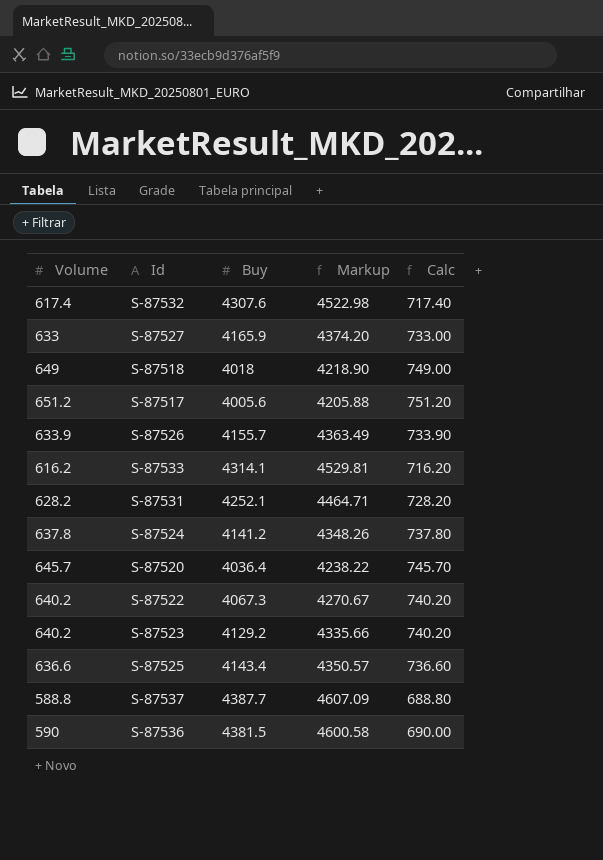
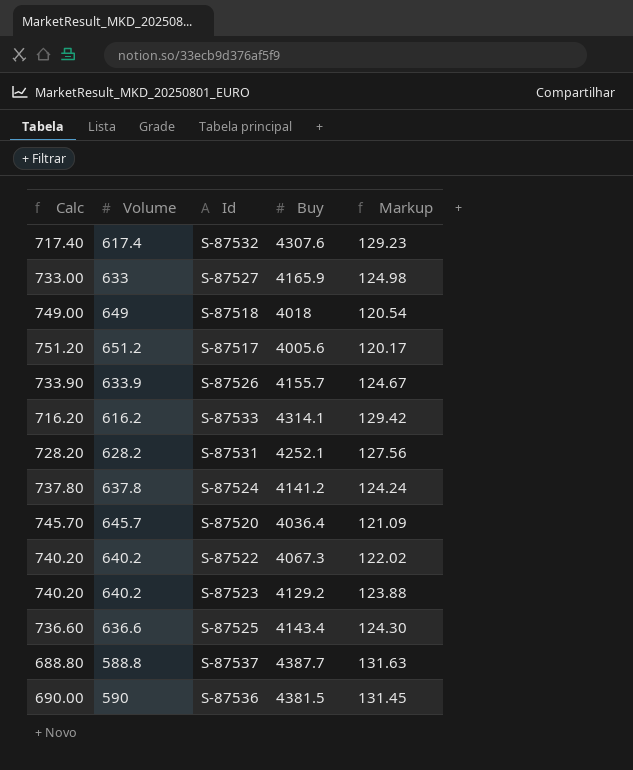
column Calc | position: 5 -> 1
column Markup | formula: [Buy] * 1.05 -> [Buy] * 0.03

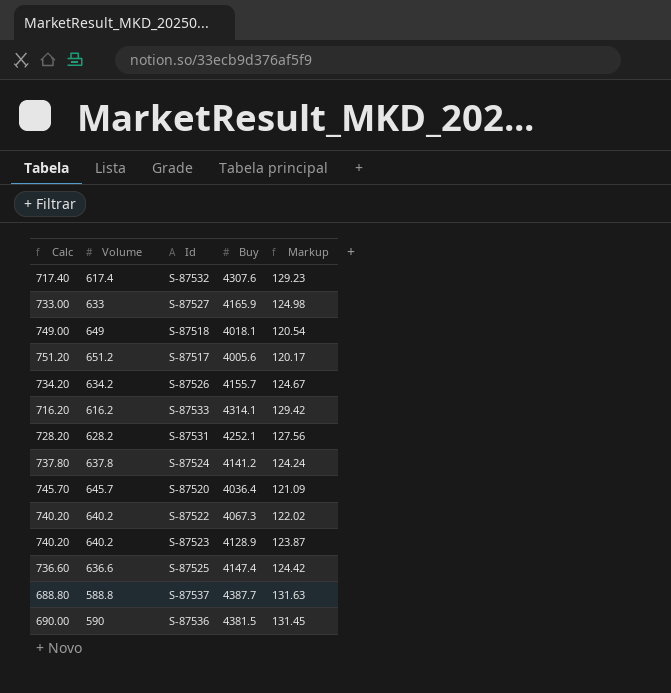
S-87518 | Buy: 4018 -> 4018.1
S-87526 | Calc: 733.90 -> 734.20
S-87526 | Volume: 633.9 -> 634.2
S-87523 | Buy: 4129.2 -> 4128.9
S-87523 | Markup: 123.88 -> 123.87
S-87525 | Buy: 4143.4 -> 4147.4
S-87525 | Markup: 124.30 -> 124.42

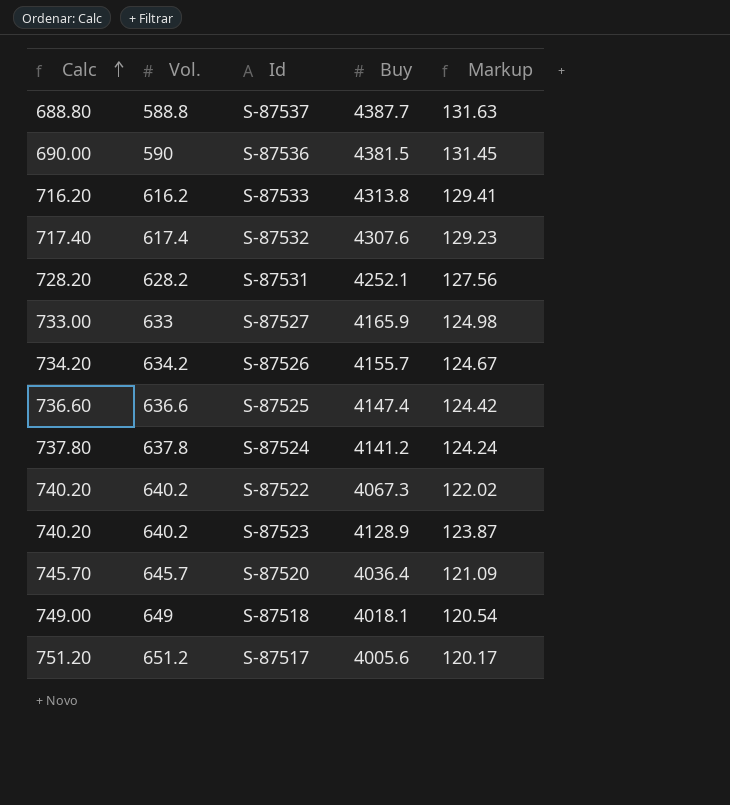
row order: none -> Calc ascending
column name: Volume -> Vol.
S-87533 | Buy: 4314.1 -> 4313.8
S-87533 | Markup: 129.42 -> 129.41

